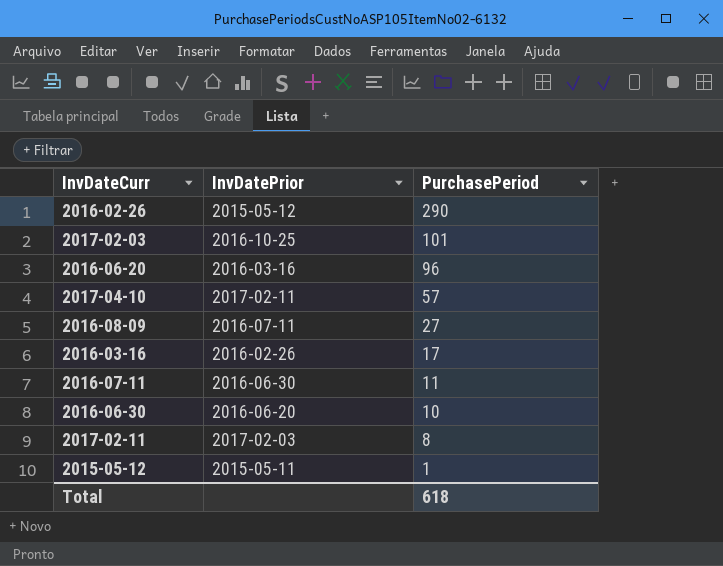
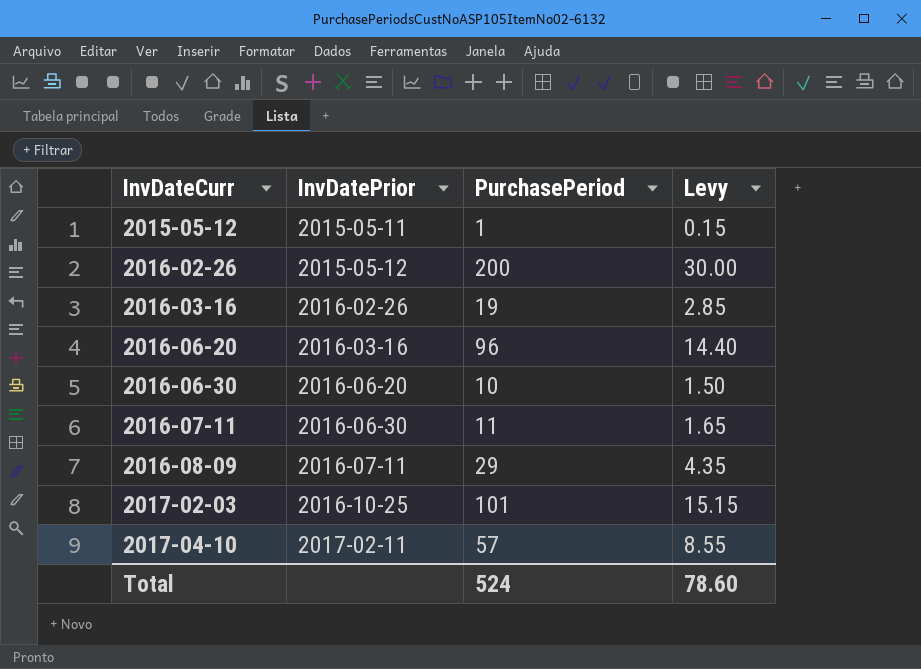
row order: PurchasePeriod descending -> InvDateCurr ascending
column Levy | formula: none -> [PurchasePeriod] * 0.15
row 2017-02-11: 2017-02-03 | 8 -> none
2016-02-26 | PurchasePeriod: 290 -> 200
2016-03-16 | PurchasePeriod: 17 -> 19
2016-08-09 | PurchasePeriod: 27 -> 29
Total | PurchasePeriod: 618 -> 524

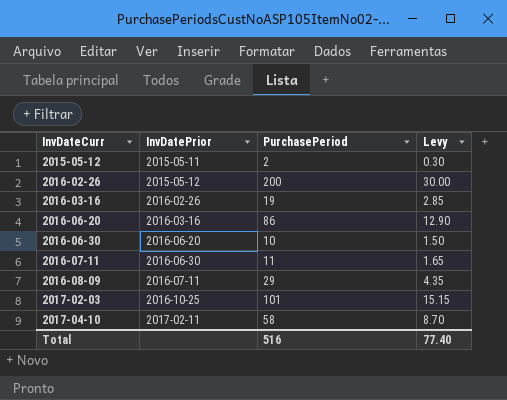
2015-05-12 | PurchasePeriod: 1 -> 2
2015-05-12 | Levy: 0.15 -> 0.30
2016-06-20 | PurchasePeriod: 96 -> 86
2016-06-20 | Levy: 14.40 -> 12.90
2017-04-10 | PurchasePeriod: 57 -> 58
2017-04-10 | Levy: 8.55 -> 8.70
Total | PurchasePeriod: 524 -> 516
Total | Levy: 78.60 -> 77.40

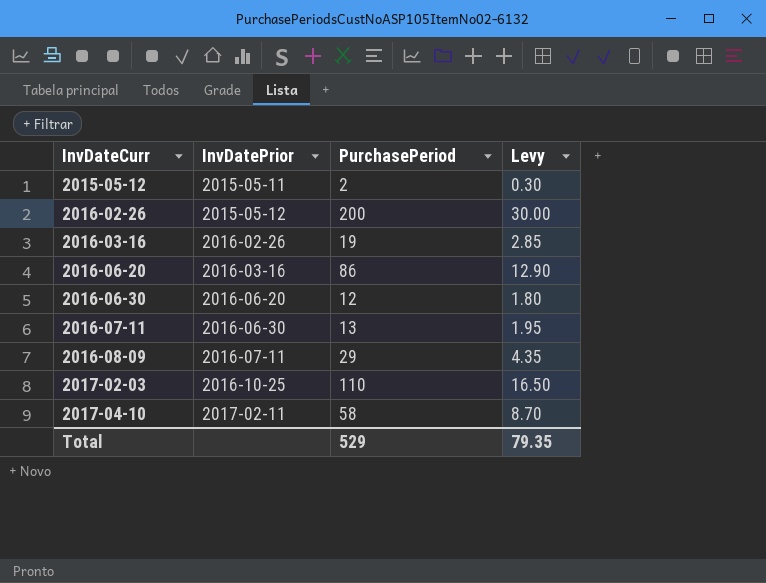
2016-06-30 | PurchasePeriod: 10 -> 12
2016-06-30 | Levy: 1.50 -> 1.80
2016-07-11 | PurchasePeriod: 11 -> 13
2016-07-11 | Levy: 1.65 -> 1.95
2017-02-03 | PurchasePeriod: 101 -> 110
2017-02-03 | Levy: 15.15 -> 16.50
Total | PurchasePeriod: 516 -> 529
Total | Levy: 77.40 -> 79.35

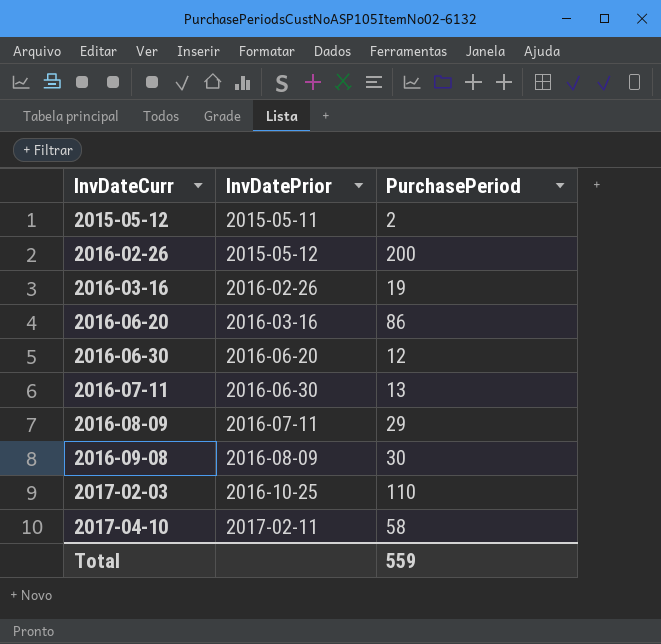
column Levy | formula: [PurchasePeriod] * 0.15 -> none
row 2016-09-08: none -> 2016-08-09 | 30
Total | PurchasePeriod: 529 -> 559

